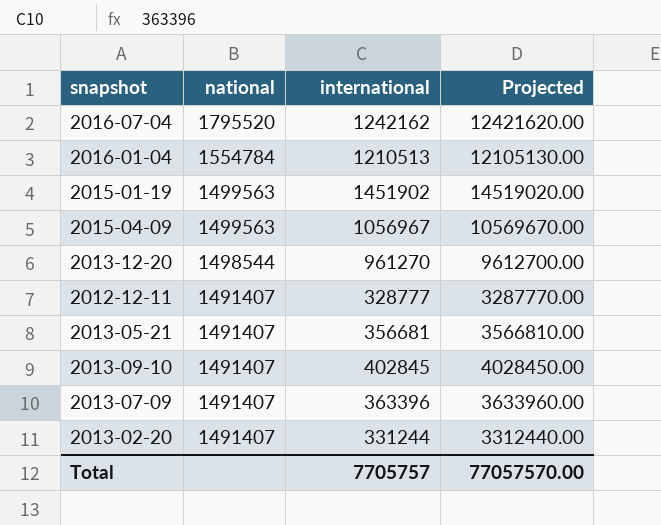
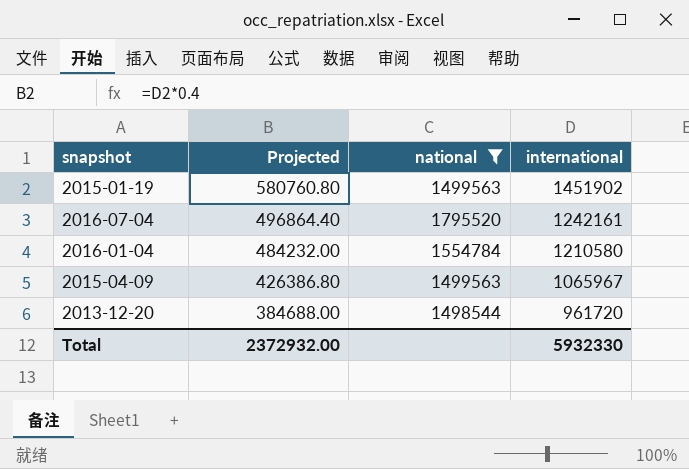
filter: none -> national != 1491407
row order: national descending -> Projected descending
column Projected | formula: [international] * 10 -> [international] * 0.4
column Projected | position: 4 -> 2
2016-07-04 | international: 1242162 -> 1242161
2016-01-04 | international: 1210513 -> 1210580
2015-04-09 | international: 1056967 -> 1065967
2013-12-20 | international: 961270 -> 961720
Total | Projected: 77057570.00 -> 2372932.00
Total | international: 7705757 -> 5932330

